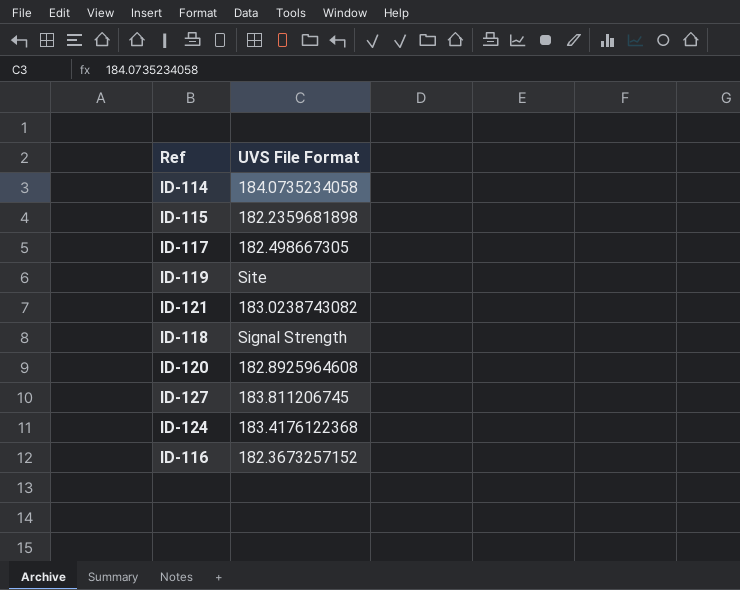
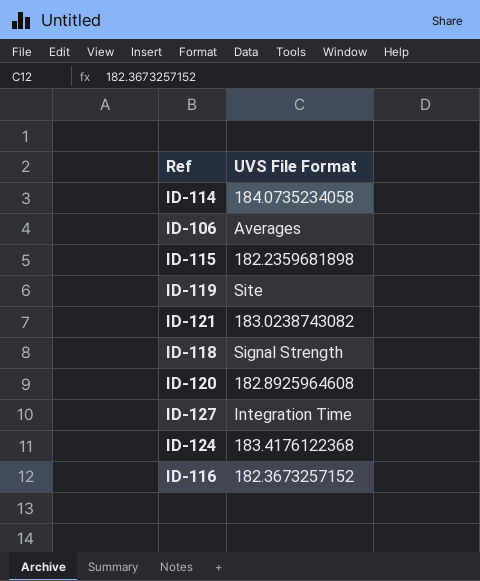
row ID-117: 182.498667305 -> none
row ID-106: none -> Averages
ID-127 | UVS File Format: 183.811206745 -> Integration Time

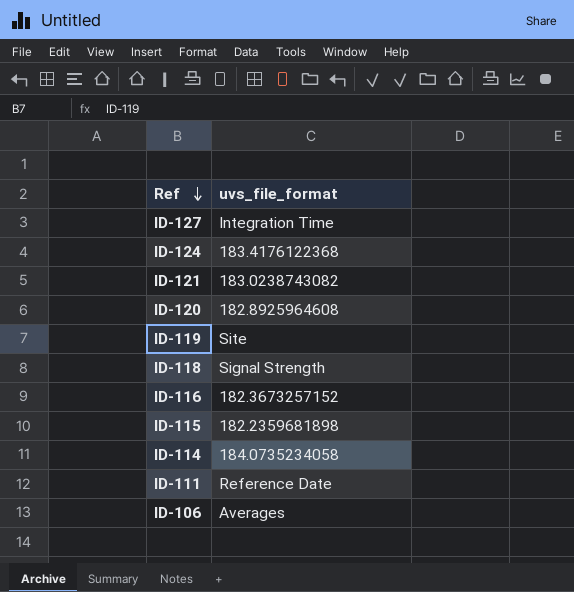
row order: none -> Ref descending
column name: UVS File Format -> uvs_file_format
row ID-111: none -> Reference Date

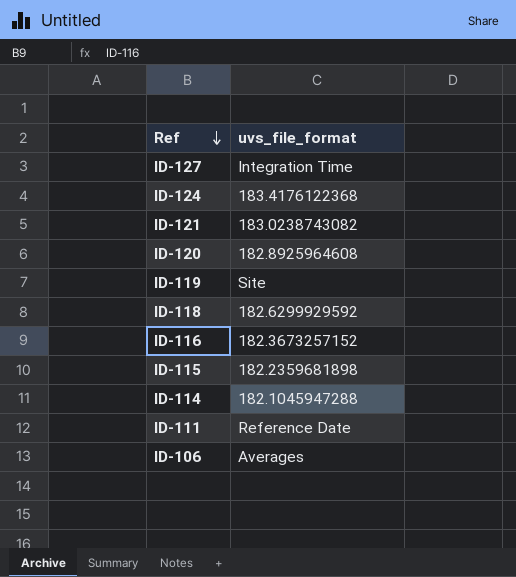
ID-118 | uvs_file_format: Signal Strength -> 182.6299929592
ID-114 | uvs_file_format: 184.0735234058 -> 182.1045947288

